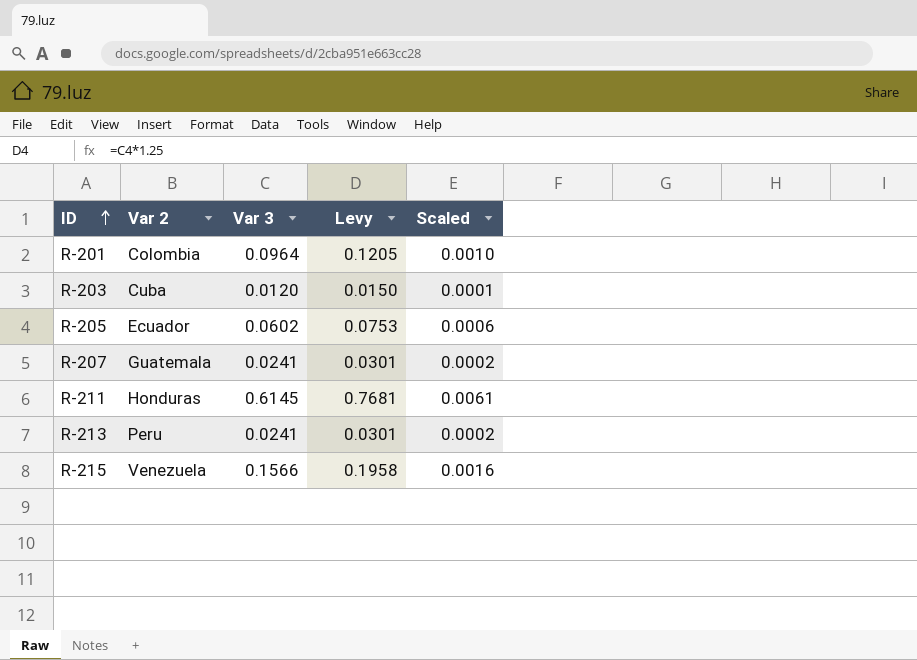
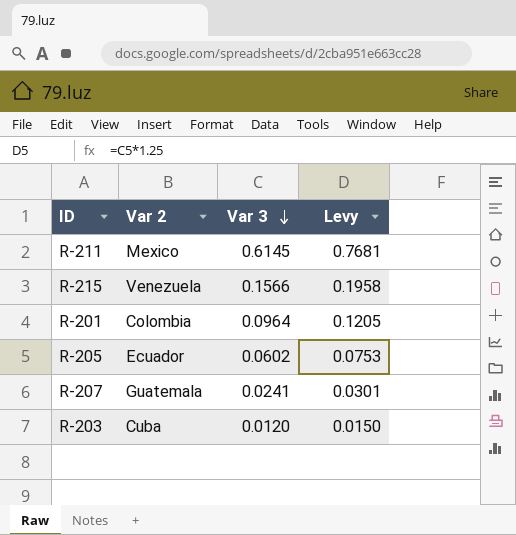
row order: ID ascending -> Var 3 descending
column Scaled | formula: [Var 3] * 0.01 -> none
row R-213: Peru | 0.0241 | 0.0301 | 0.0002 -> none
R-211 | Var 2: Honduras -> Mexico

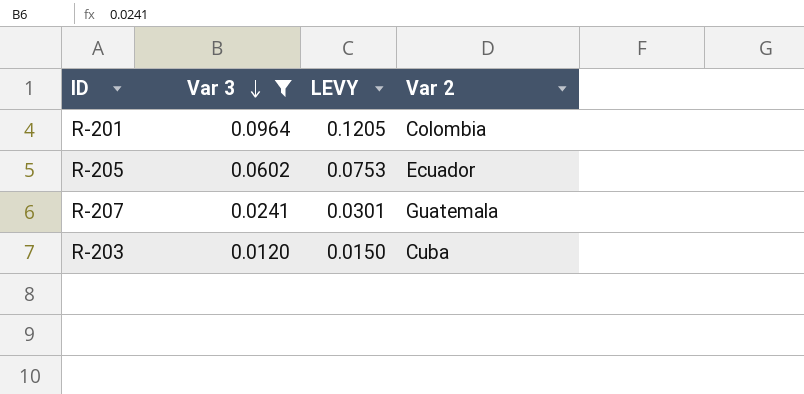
filter: none -> Var 3 <= 0.0964
column name: Levy -> LEVY
column Var 2 | position: 2 -> 4

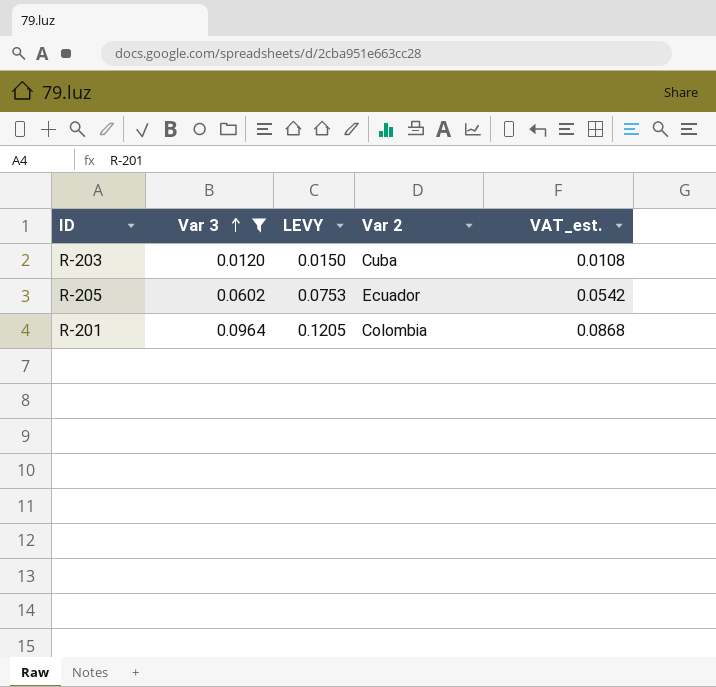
row order: Var 3 descending -> Var 3 ascending
column VAT_est. | formula: none -> [Var 3] * 0.9
row R-207: 0.0241 | 0.0301 | Guatemala -> none

